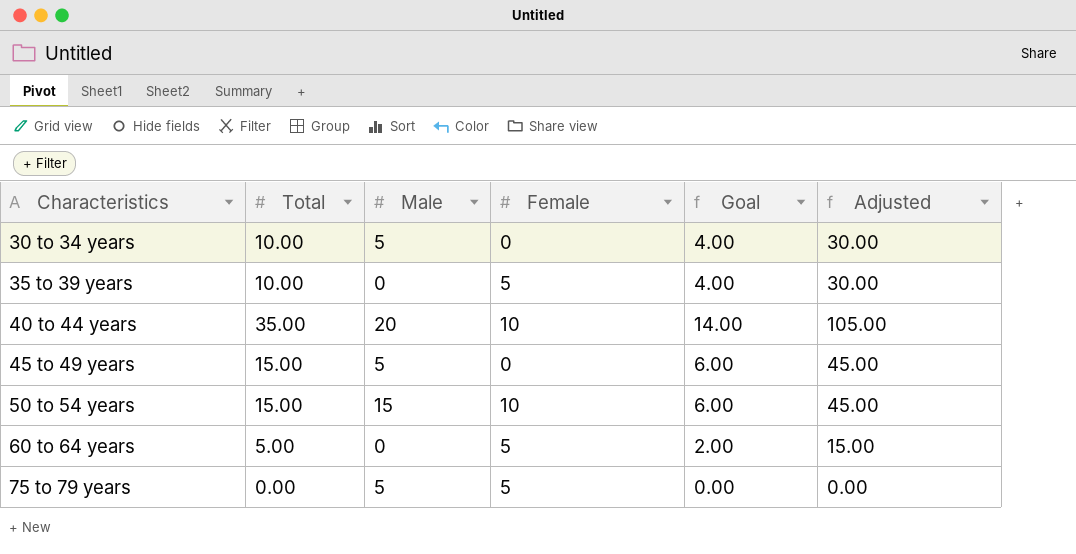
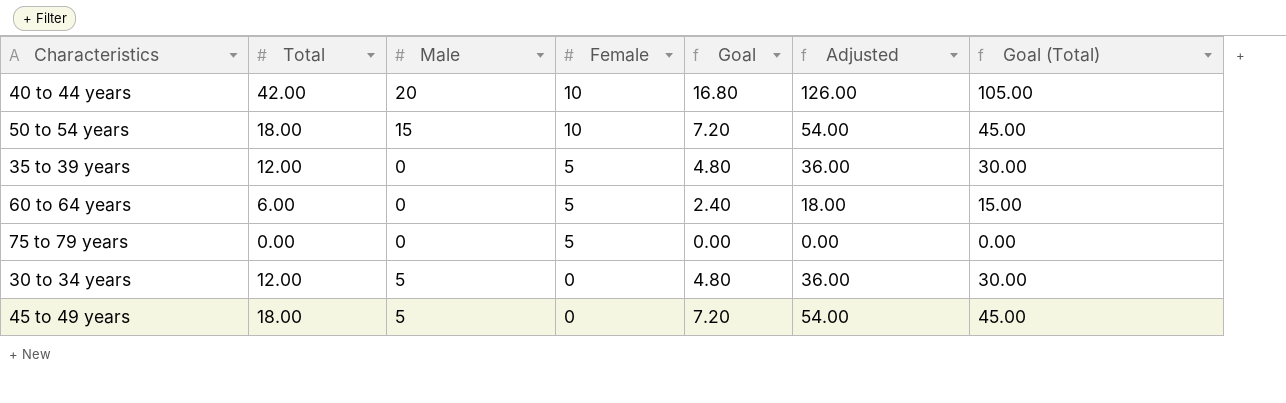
row order: Characteristics ascending -> Female descending
column Goal (Total) | formula: none -> [Total] * 2.5
40 to 44 years | Total: 35.00 -> 42.00
40 to 44 years | Goal: 14.00 -> 16.80
40 to 44 years | Adjusted: 105.00 -> 126.00
50 to 54 years | Total: 15.00 -> 18.00
50 to 54 years | Goal: 6.00 -> 7.20
50 to 54 years | Adjusted: 45.00 -> 54.00
35 to 39 years | Total: 10.00 -> 12.00
35 to 39 years | Goal: 4.00 -> 4.80
35 to 39 years | Adjusted: 30.00 -> 36.00
60 to 64 years | Total: 5.00 -> 6.00
60 to 64 years | Goal: 2.00 -> 2.40
60 to 64 years | Adjusted: 15.00 -> 18.00
75 to 79 years | Male: 5 -> 0
30 to 34 years | Total: 10.00 -> 12.00
30 to 34 years | Goal: 4.00 -> 4.80
30 to 34 years | Adjusted: 30.00 -> 36.00
45 to 49 years | Total: 15.00 -> 18.00
45 to 49 years | Goal: 6.00 -> 7.20
45 to 49 years | Adjusted: 45.00 -> 54.00

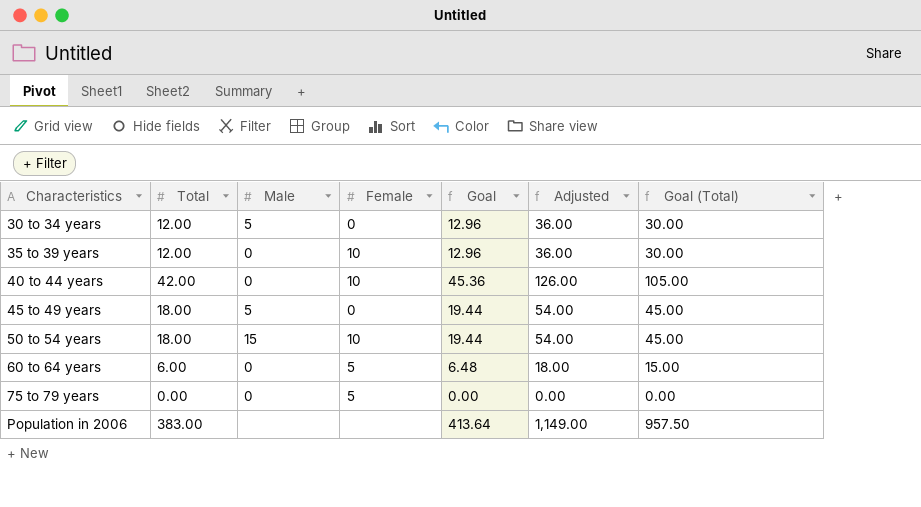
row order: Female descending -> Characteristics ascending
column Goal | formula: [Total] * 0.4 -> [Total] * 1.08
35 to 39 years | Female: 5 -> 10
40 to 44 years | Male: 20 -> 0
row Population in 2006: none -> 383.00 | none | none | 413.64 | 1,149.00 | 957.50

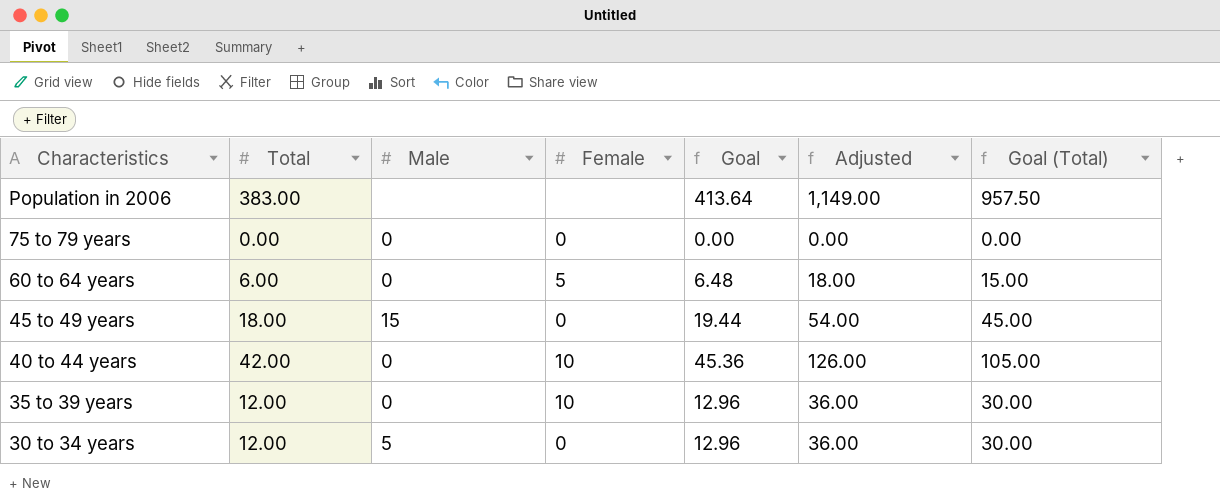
row order: Characteristics ascending -> Characteristics descending
row 50 to 54 years: 18.00 | 15 | 10 | 19.44 | 54.00 | 45.00 -> none
75 to 79 years | Female: 5 -> 0
45 to 49 years | Male: 5 -> 15

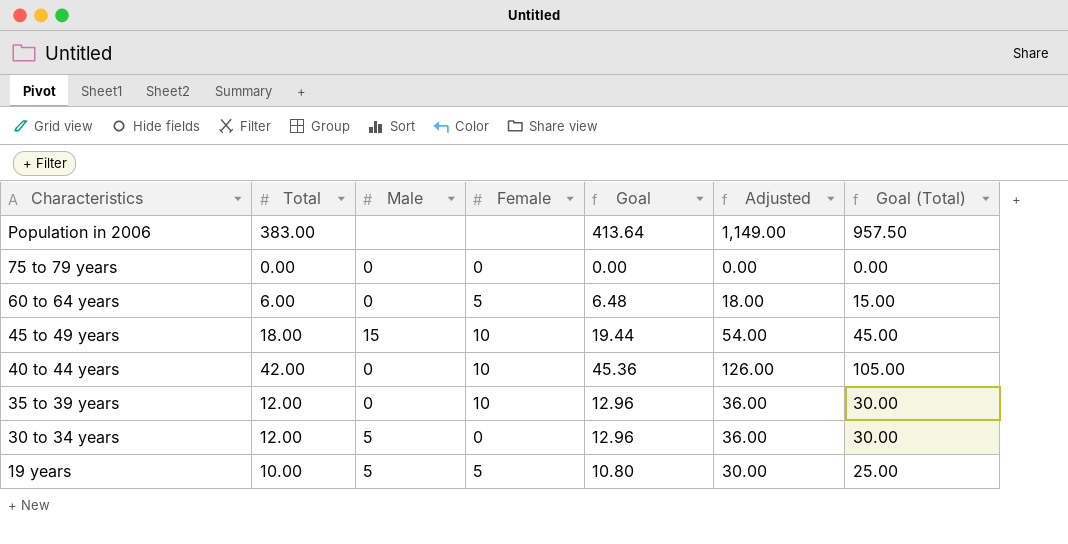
45 to 49 years | Female: 0 -> 10
row 19 years: none -> 10.00 | 5 | 5 | 10.80 | 30.00 | 25.00

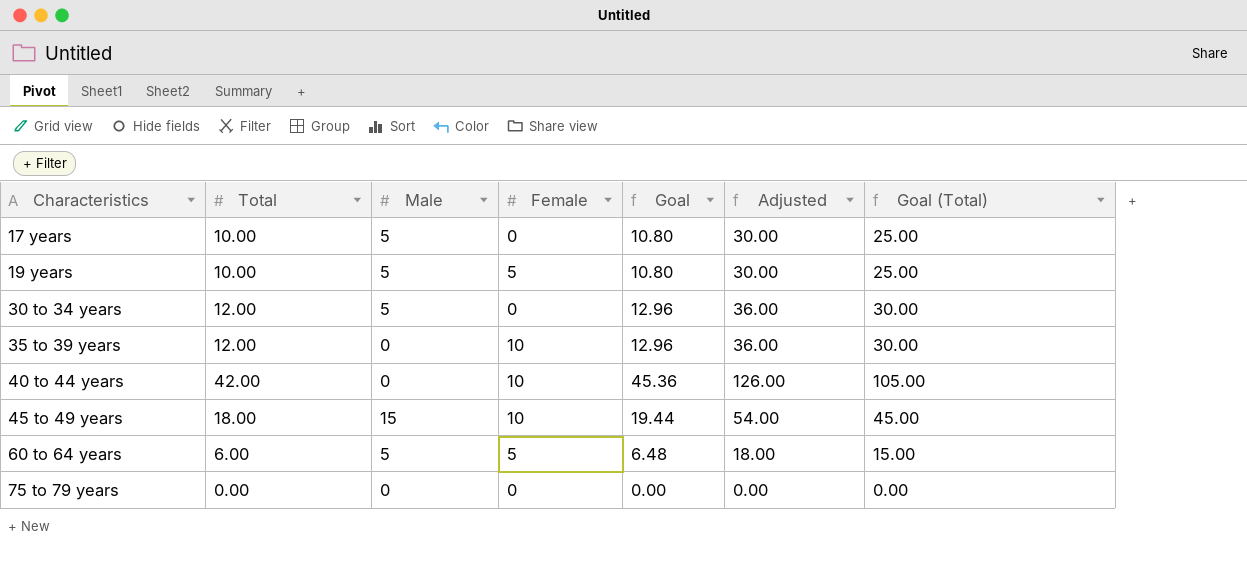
row order: Characteristics descending -> Characteristics ascending
row Population in 2006: 383.00 | none | none | 413.64 | 1,149.00 | 957.50 -> none
row 17 years: none -> 10.00 | 5 | 0 | 10.80 | 30.00 | 25.00
60 to 64 years | Male: 0 -> 5

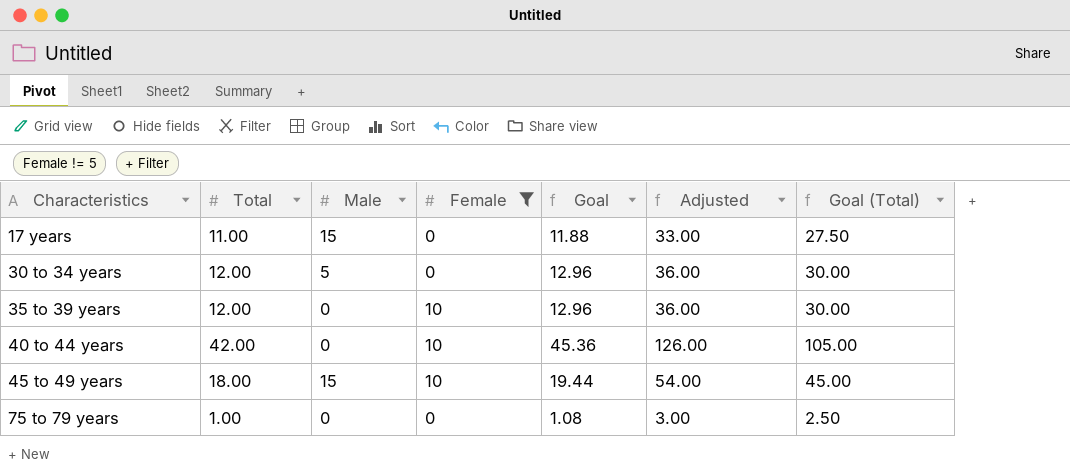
filter: none -> Female != 5
17 years | Total: 10.00 -> 11.00
17 years | Male: 5 -> 15
17 years | Goal: 10.80 -> 11.88
17 years | Adjusted: 30.00 -> 33.00
17 years | Goal (Total): 25.00 -> 27.50
75 to 79 years | Total: 0.00 -> 1.00
75 to 79 years | Goal: 0.00 -> 1.08
75 to 79 years | Adjusted: 0.00 -> 3.00
75 to 79 years | Goal (Total): 0.00 -> 2.50

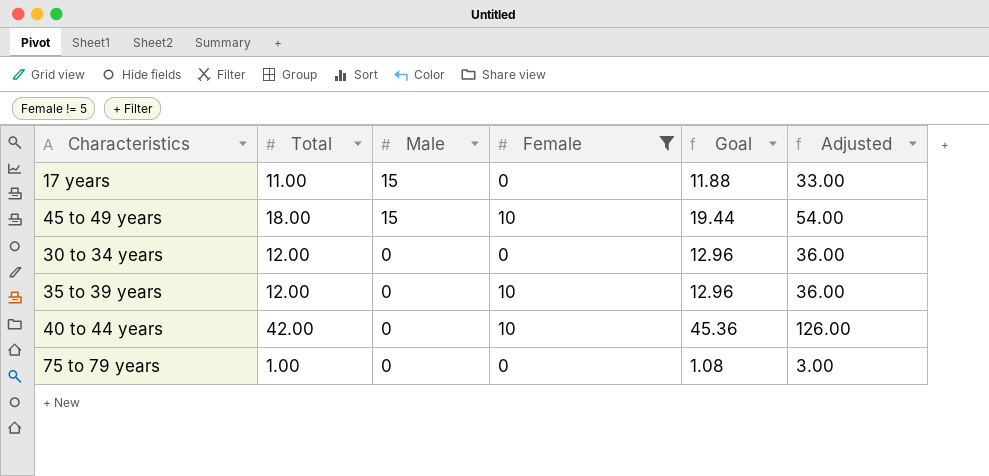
row order: Characteristics ascending -> Male descending
column Goal (Total) | formula: [Total] * 2.5 -> none
30 to 34 years | Male: 5 -> 0

